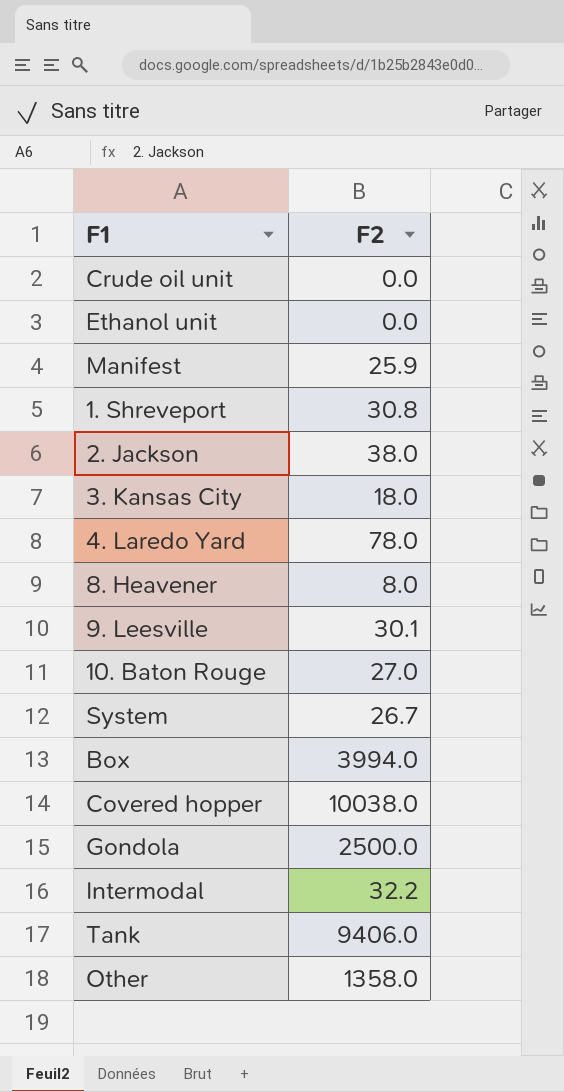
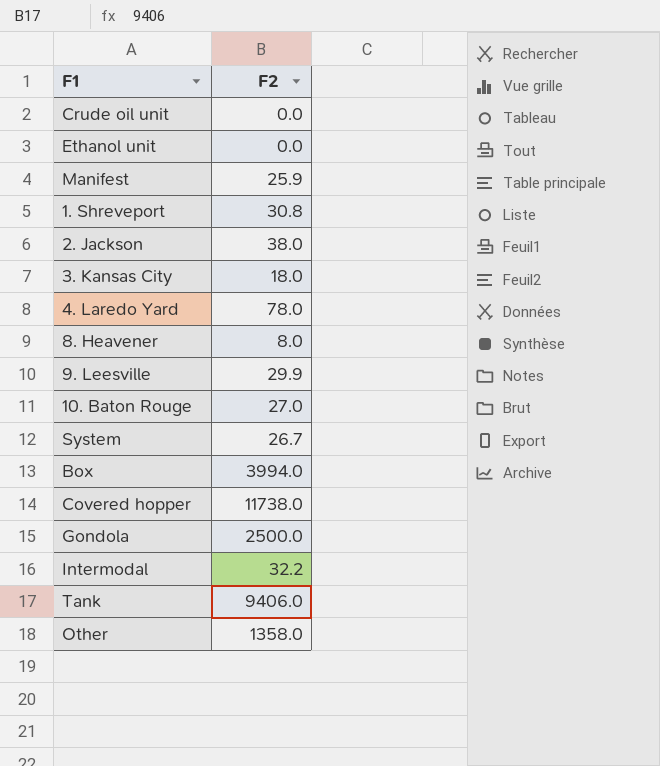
9. Leesville | F2: 30.1 -> 29.9
Covered hopper | F2: 10038.0 -> 11738.0

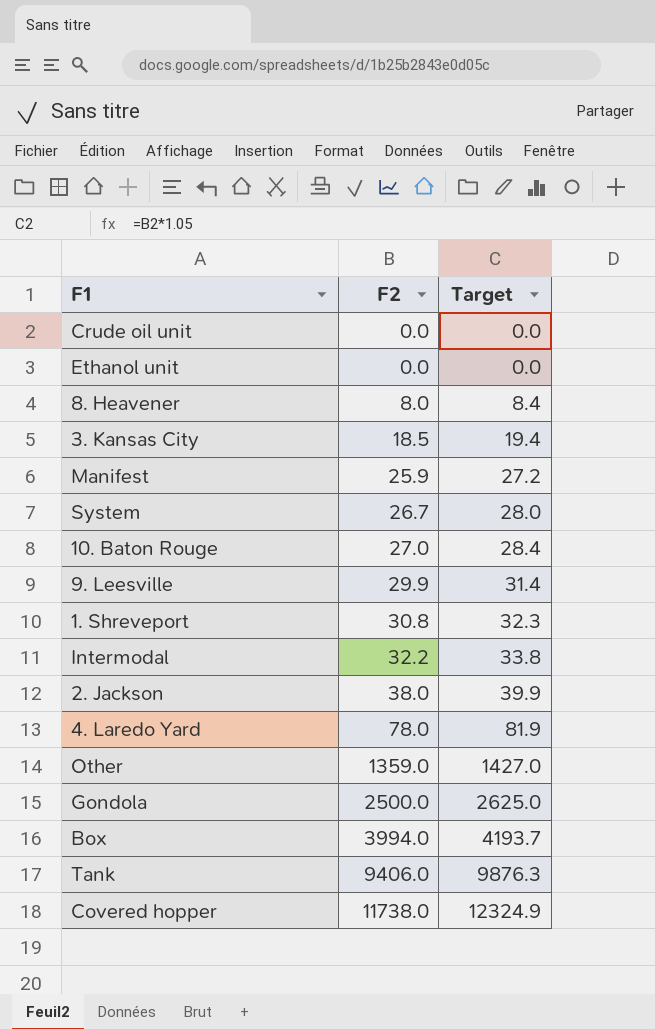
row order: none -> F2 ascending
column Target | formula: none -> [F2] * 1.05
3. Kansas City | F2: 18.0 -> 18.5
Other | F2: 1358.0 -> 1359.0

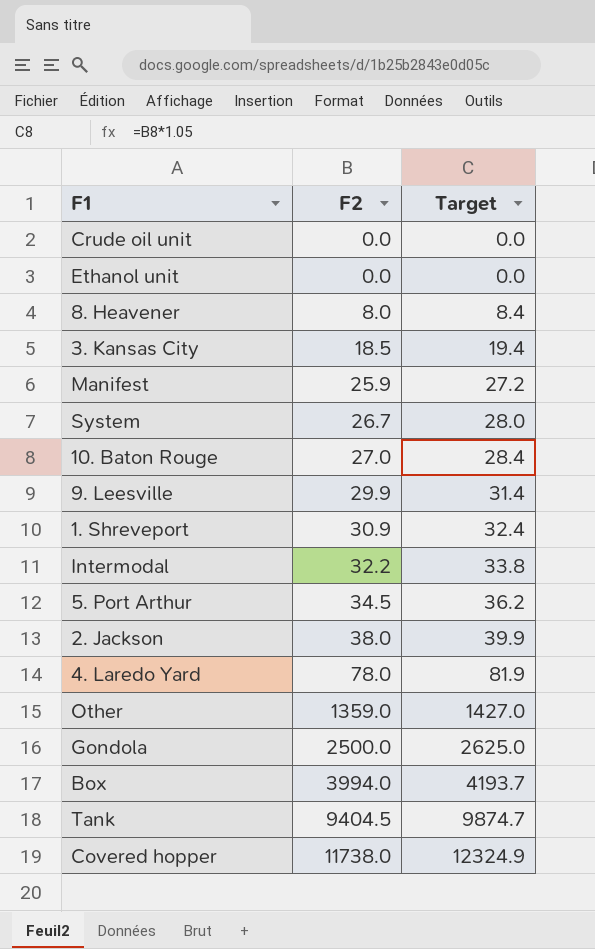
1. Shreveport | F2: 30.8 -> 30.9
1. Shreveport | Target: 32.3 -> 32.4
row 5. Port Arthur: none -> 34.5 | 36.2
Tank | F2: 9406.0 -> 9404.5
Tank | Target: 9876.3 -> 9874.7

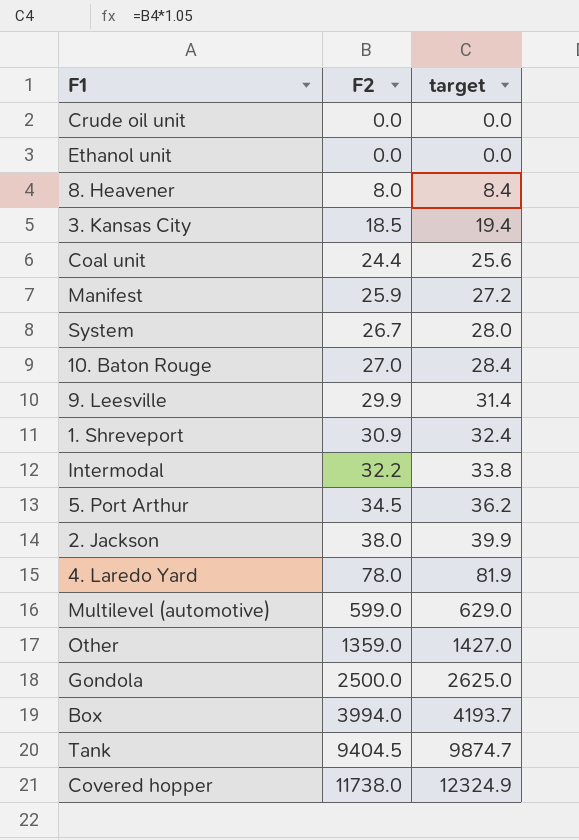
column name: Target -> target
row Coal unit: none -> 24.4 | 25.6
row Multilevel (automotive): none -> 599.0 | 629.0

